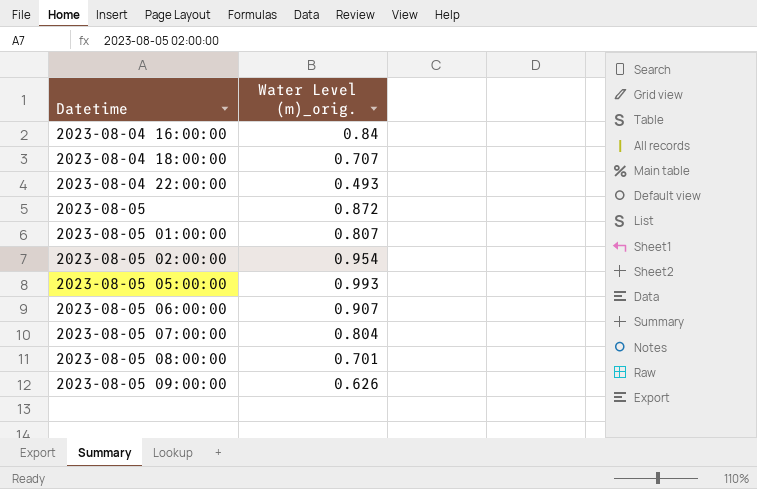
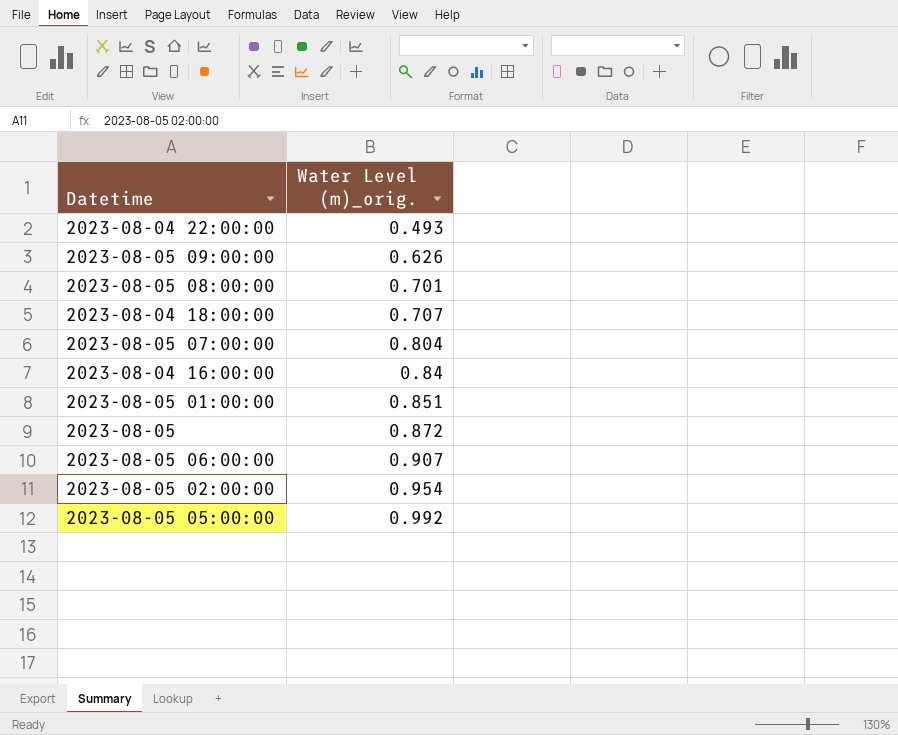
row order: Datetime ascending -> Water Level (m)_orig. ascending
2023-08-05 01:00:00 | Water Level (m)_orig.: 0.807 -> 0.851
2023-08-05 05:00:00 | Water Level (m)_orig.: 0.993 -> 0.992

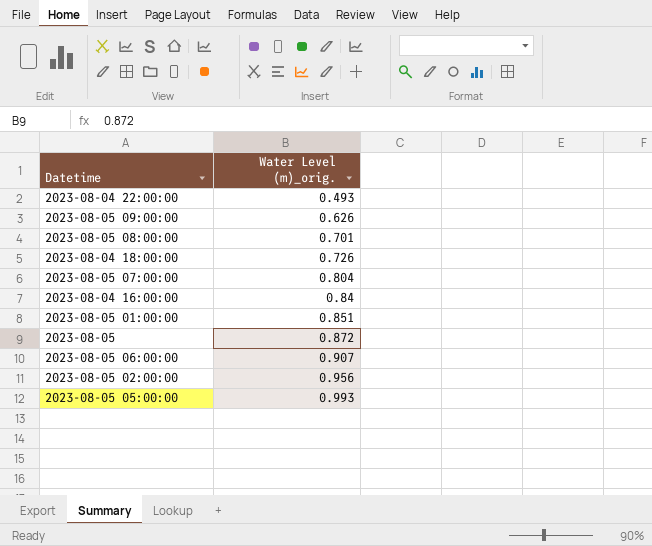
2023-08-04 18:00:00 | Water Level (m)_orig.: 0.707 -> 0.726
2023-08-05 02:00:00 | Water Level (m)_orig.: 0.954 -> 0.956
2023-08-05 05:00:00 | Water Level (m)_orig.: 0.992 -> 0.993

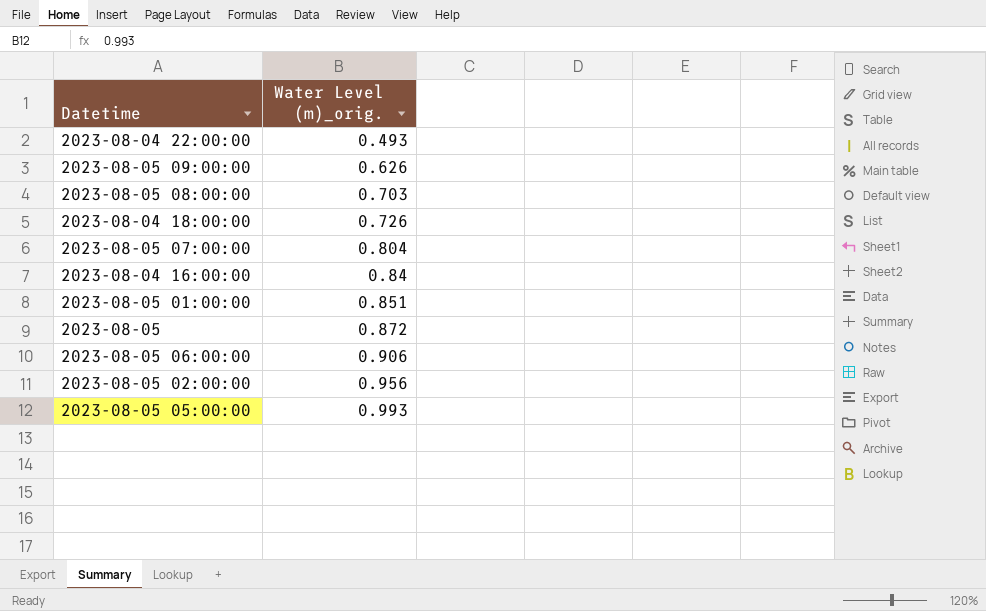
2023-08-05 08:00:00 | Water Level (m)_orig.: 0.701 -> 0.703
2023-08-05 06:00:00 | Water Level (m)_orig.: 0.907 -> 0.906

